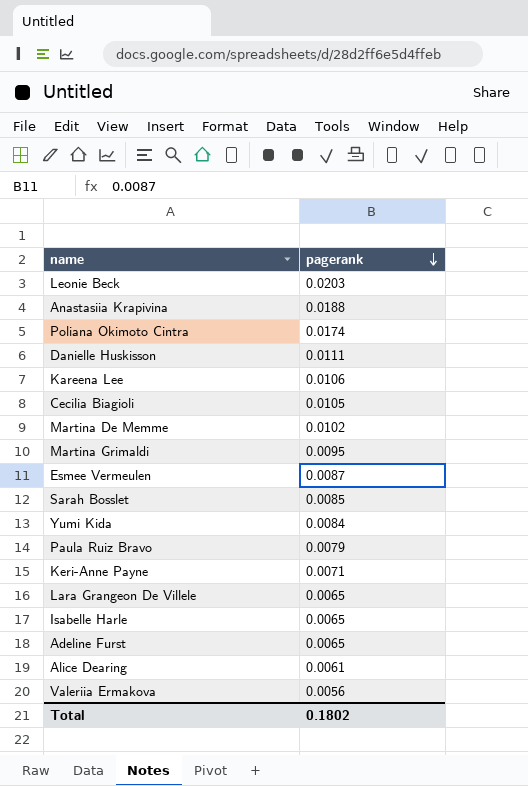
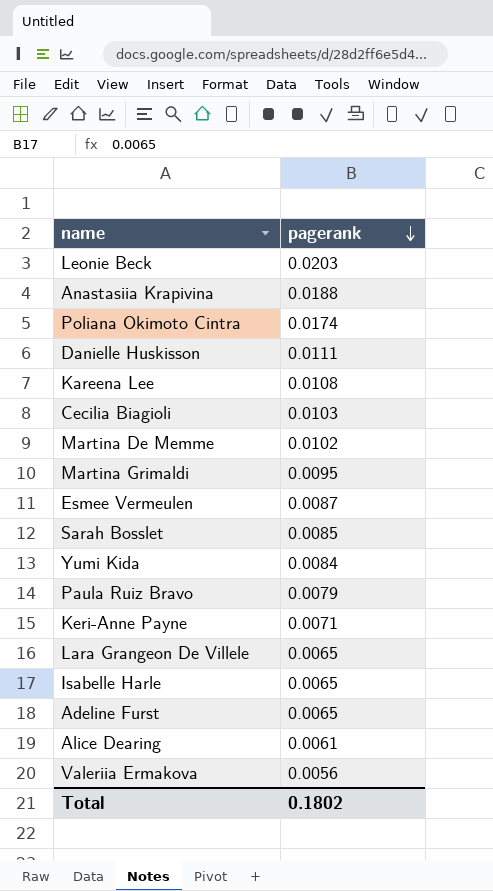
Kareena Lee | pagerank: 0.0106 -> 0.0108
Cecilia Biagioli | pagerank: 0.0105 -> 0.0103

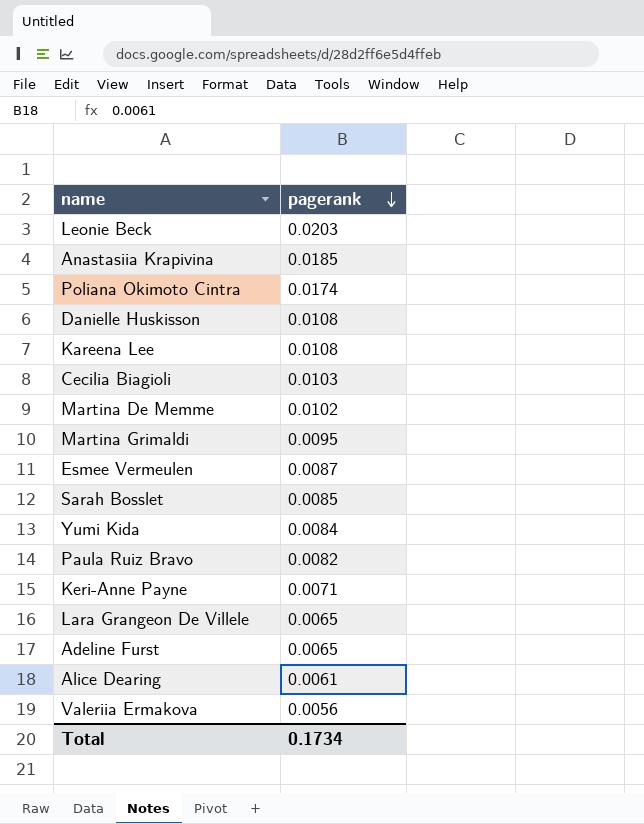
row Isabelle Harle: 0.0065 -> none
Anastasiia Krapivina | pagerank: 0.0188 -> 0.0185
Danielle Huskisson | pagerank: 0.0111 -> 0.0108
Paula Ruiz Bravo | pagerank: 0.0079 -> 0.0082
Total | pagerank: 0.1802 -> 0.1734

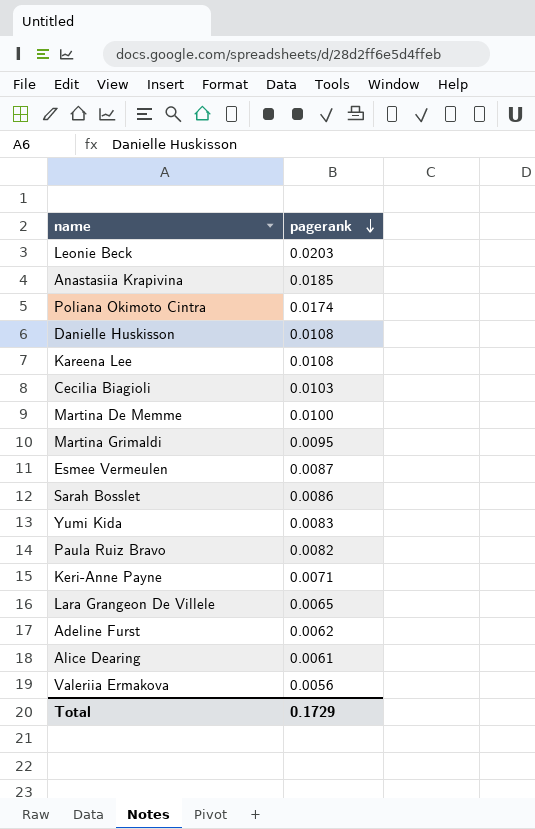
Martina De Memme | pagerank: 0.0102 -> 0.0100
Sarah Bosslet | pagerank: 0.0085 -> 0.0086
Yumi Kida | pagerank: 0.0084 -> 0.0083
Adeline Furst | pagerank: 0.0065 -> 0.0062
Total | pagerank: 0.1734 -> 0.1729

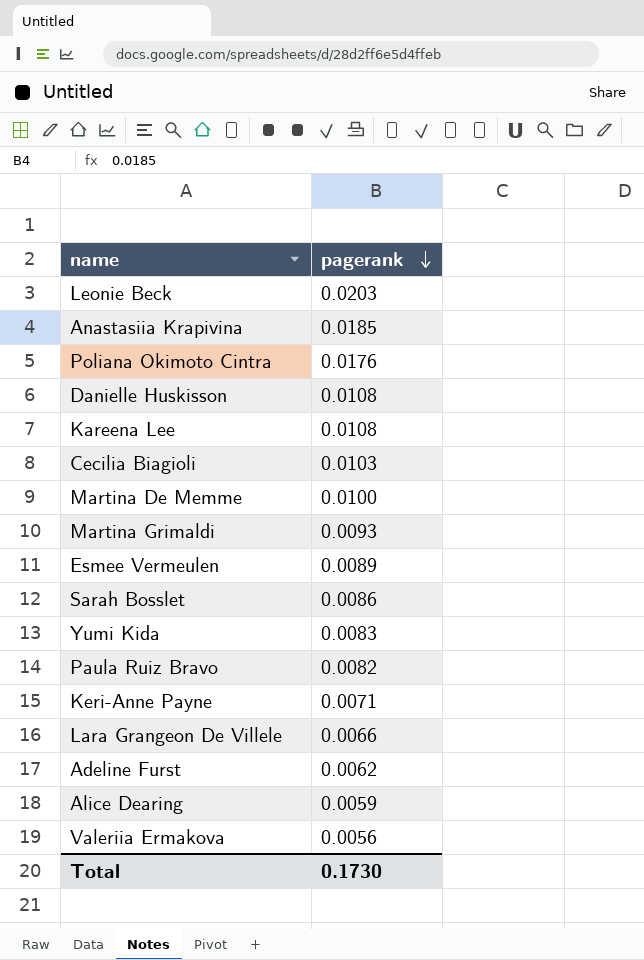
Poliana Okimoto Cintra | pagerank: 0.0174 -> 0.0176
Martina Grimaldi | pagerank: 0.0095 -> 0.0093
Esmee Vermeulen | pagerank: 0.0087 -> 0.0089
Lara Grangeon De Villele | pagerank: 0.0065 -> 0.0066
Alice Dearing | pagerank: 0.0061 -> 0.0059
Total | pagerank: 0.1729 -> 0.1730

